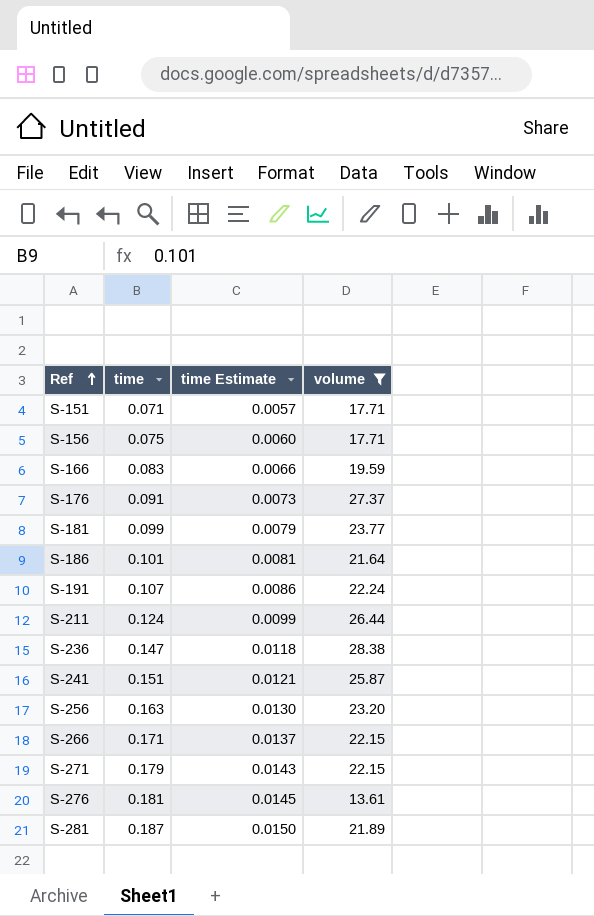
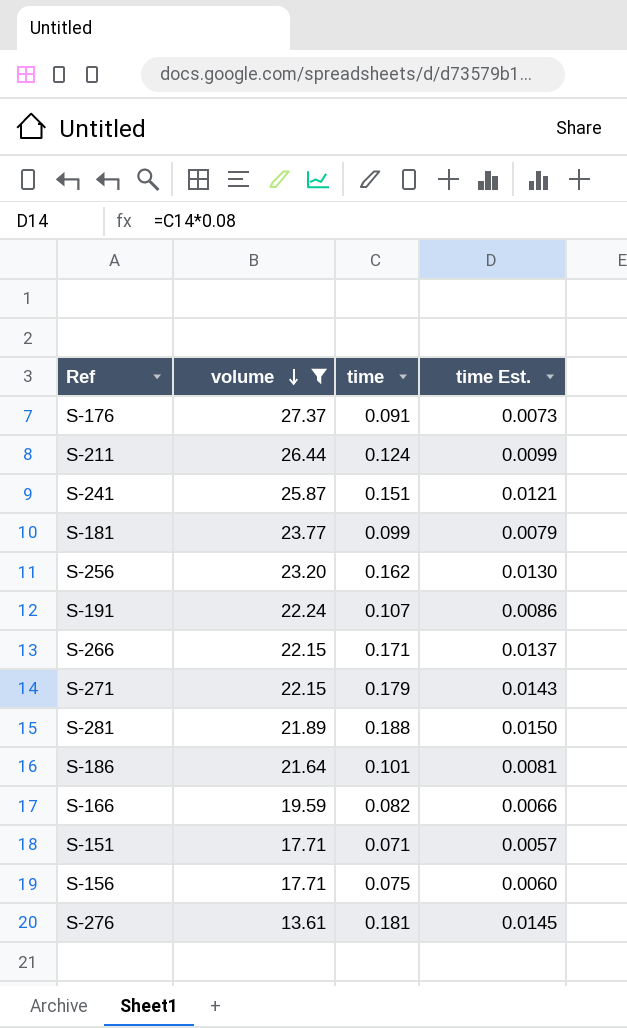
row order: Ref ascending -> volume descending
column volume | position: 4 -> 2
column name: time Estimate -> time Est.
row S-236: 0.147 | 0.0118 | 28.38 -> none
S-256 | time: 0.163 -> 0.162
S-281 | time: 0.187 -> 0.188
S-166 | time: 0.083 -> 0.082

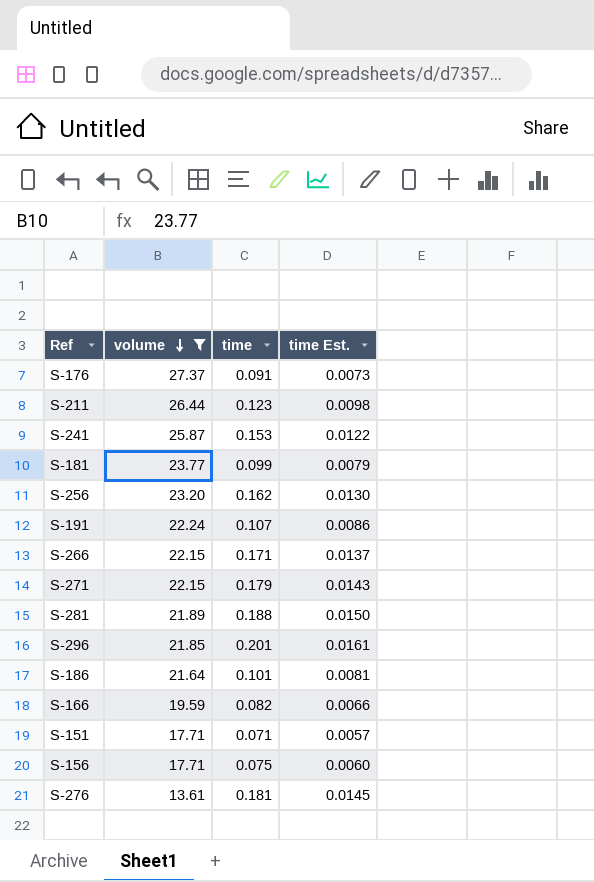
S-211 | time: 0.124 -> 0.123
S-211 | time Est.: 0.0099 -> 0.0098
S-241 | time: 0.151 -> 0.153
S-241 | time Est.: 0.0121 -> 0.0122
row S-296: none -> 21.85 | 0.201 | 0.0161

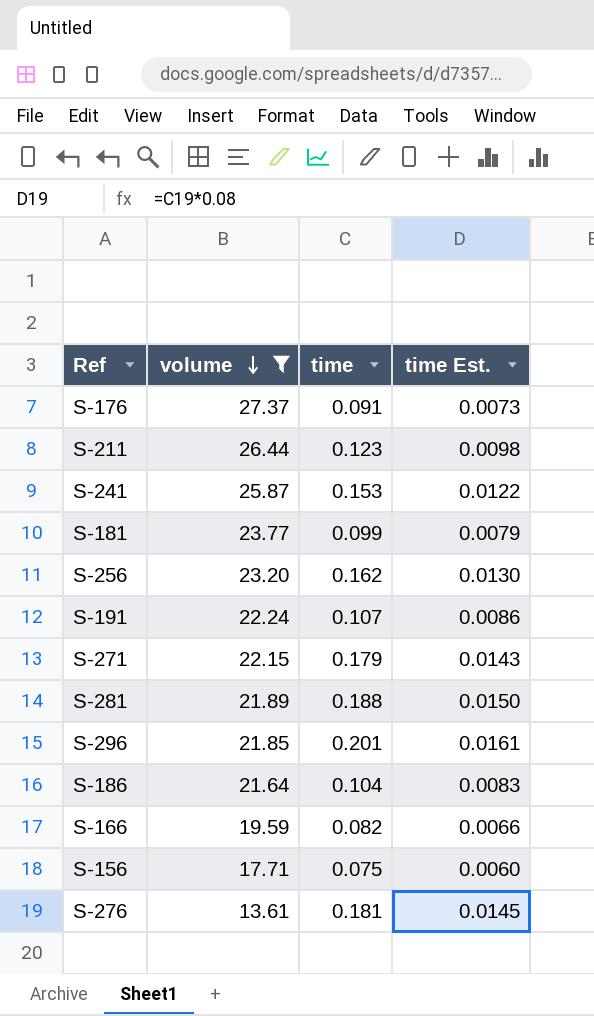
row S-266: 22.15 | 0.171 | 0.0137 -> none
row S-151: 17.71 | 0.071 | 0.0057 -> none
S-186 | time: 0.101 -> 0.104
S-186 | time Est.: 0.0081 -> 0.0083

